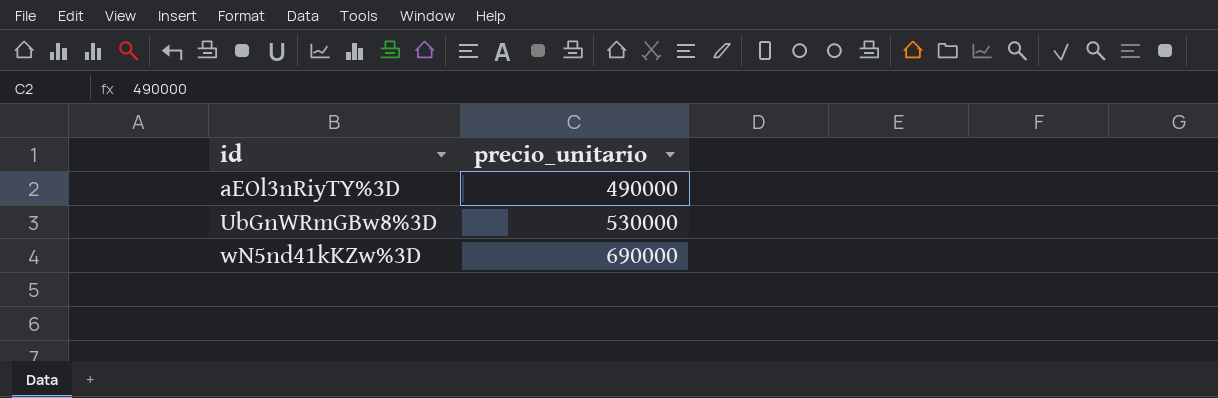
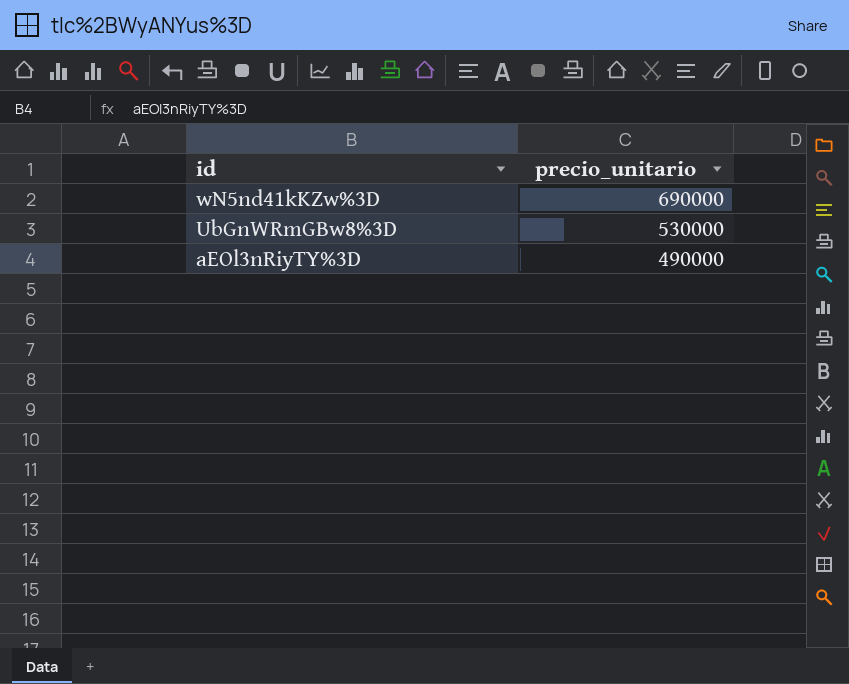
row order: id ascending -> id descending

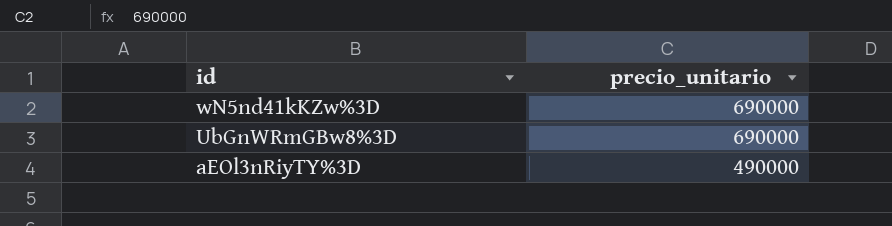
UbGnWRmGBw8%3D | precio_unitario: 530000 -> 690000

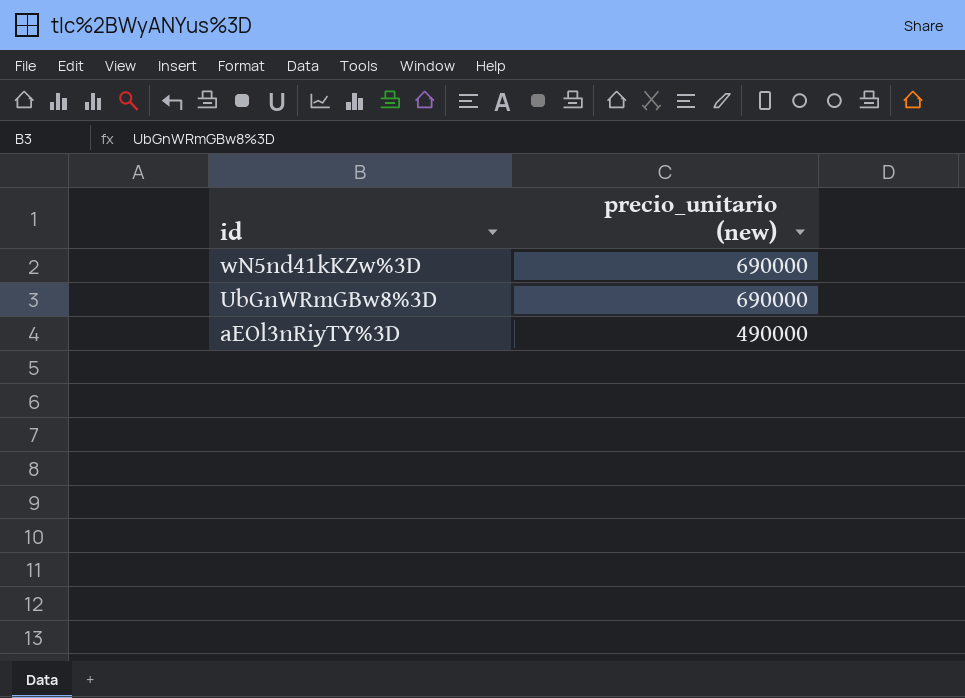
column name: precio_unitario -> precio_unitario (new)

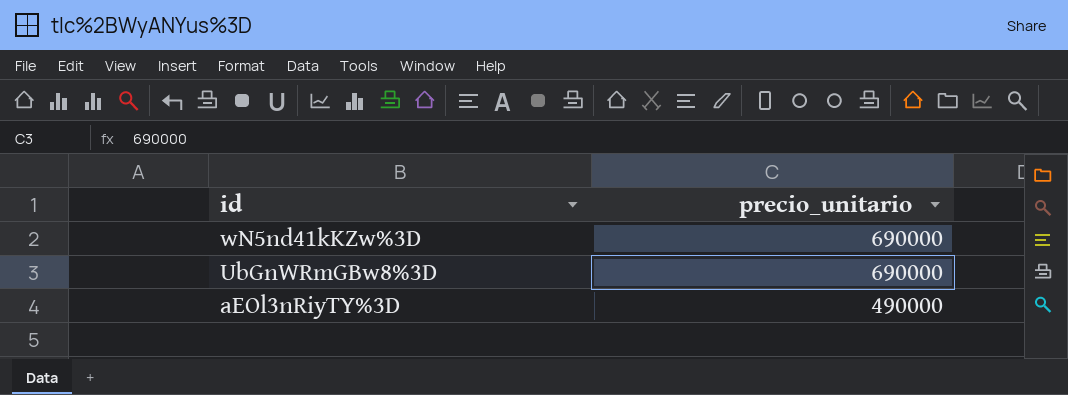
column name: precio_unitario (new) -> precio_unitario

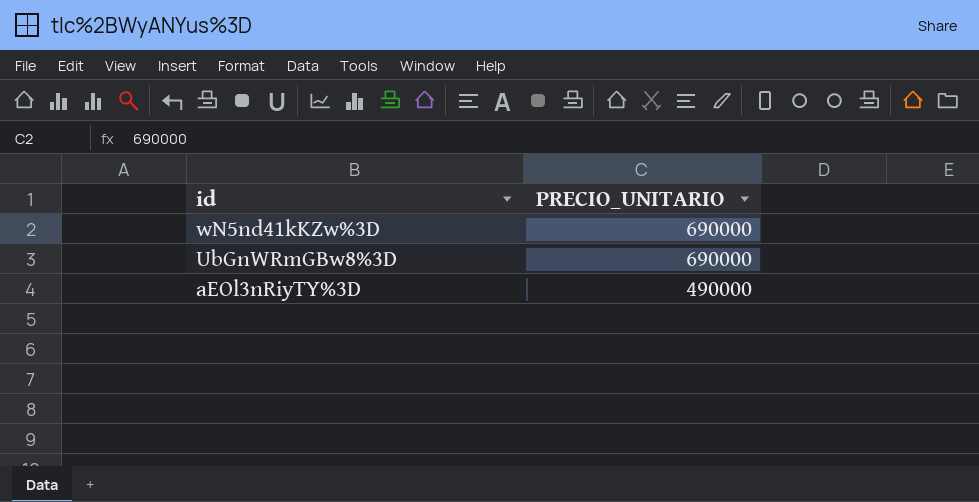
column name: precio_unitario -> PRECIO_UNITARIO

